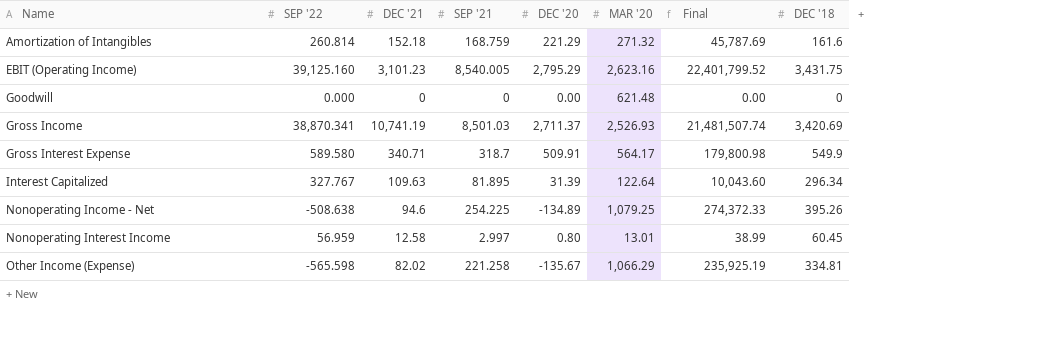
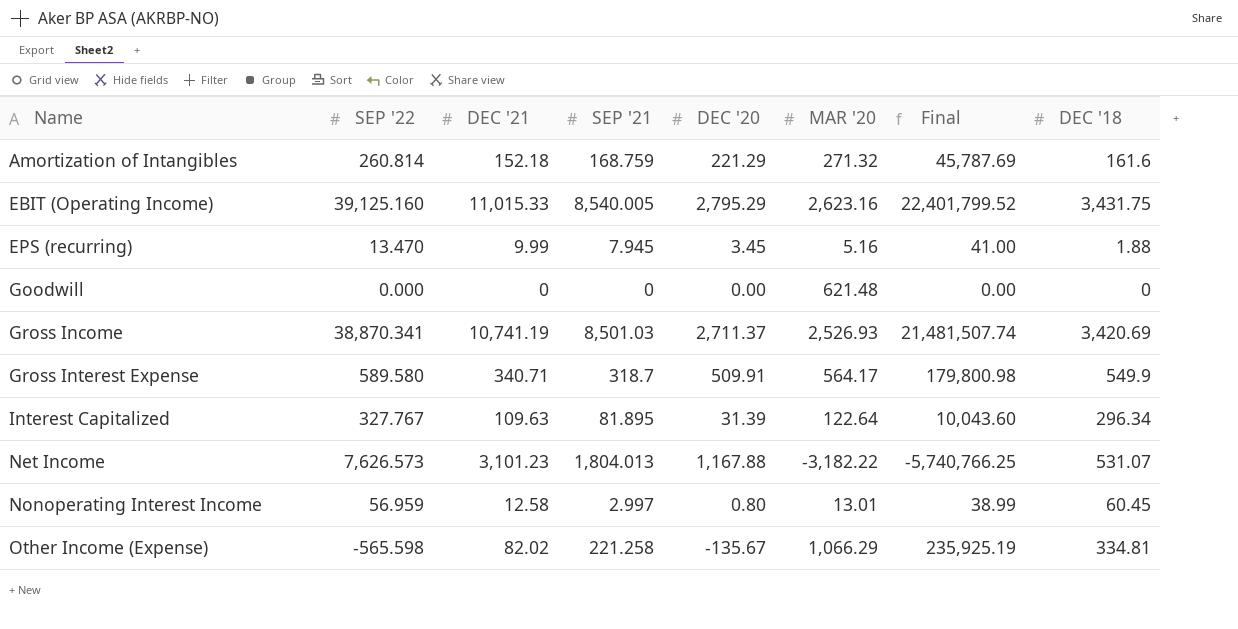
row Nonoperating Income - Net: -508.638 | 94.6 | 254.225 | -134.89 | 1,079.25 | 274,372.33 | 395.26 -> none
EBIT (Operating Income) | DEC '21: 3,101.23 -> 11,015.33
row EPS (recurring): none -> 13.470 | 9.99 | 7.945 | 3.45 | 5.16 | 41.00 | 1.88
row Net Income: none -> 7,626.573 | 3,101.23 | 1,804.013 | 1,167.88 | -3,182.22 | -5,740,766.25 | 531.07

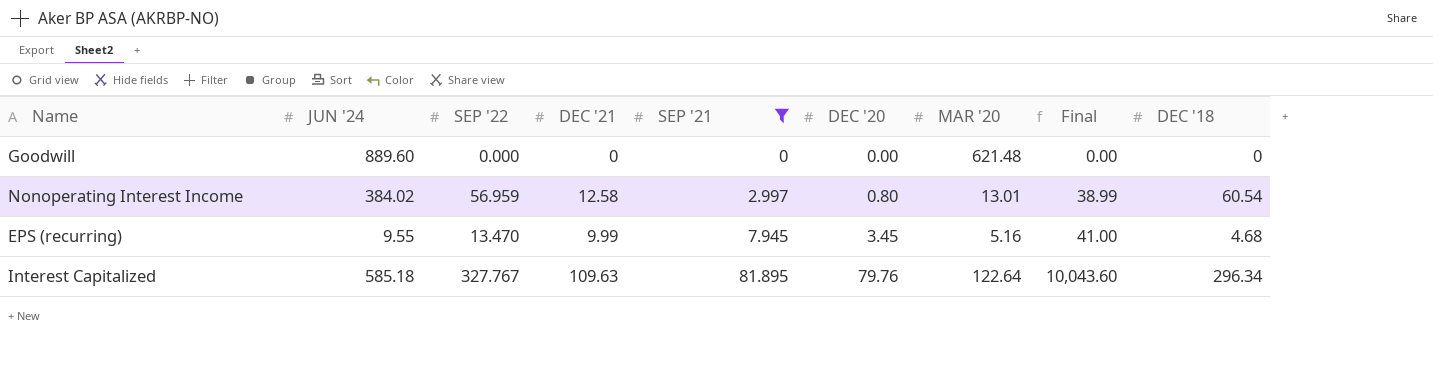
filter: none -> SEP '21 <= 81.895
row order: Name ascending -> SEP '21 ascending
column JUN '24 | position: none -> 2
Nonoperating Interest Income | DEC '18: 60.45 -> 60.54
EPS (recurring) | DEC '18: 1.88 -> 4.68
Interest Capitalized | DEC '20: 31.39 -> 79.76

